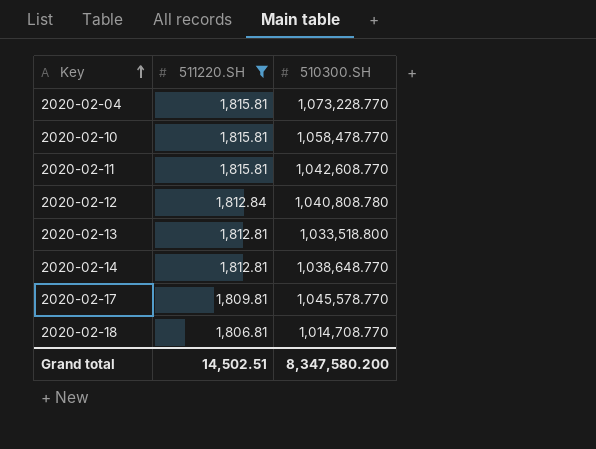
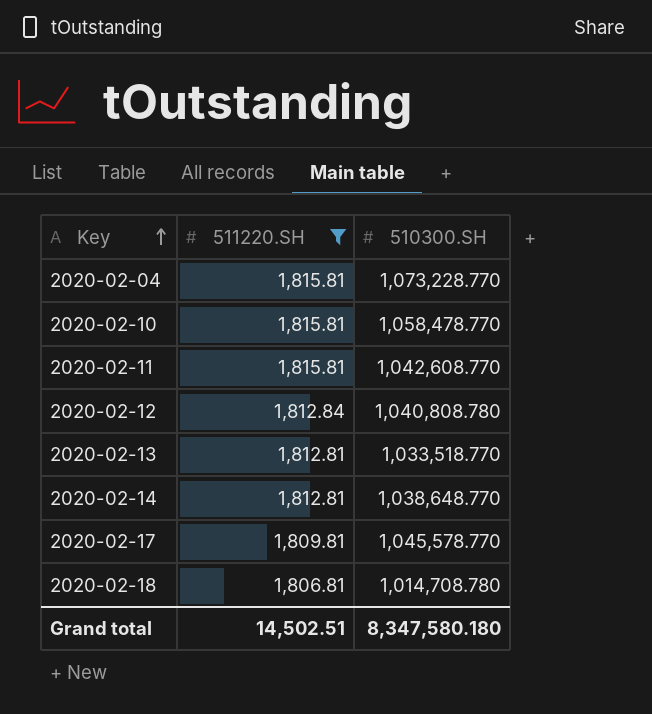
2020-02-13 | 510300.SH: 1,033,518.800 -> 1,033,518.770
2020-02-18 | 510300.SH: 1,014,708.770 -> 1,014,708.780
Grand total | 510300.SH: 8,347,580.200 -> 8,347,580.180

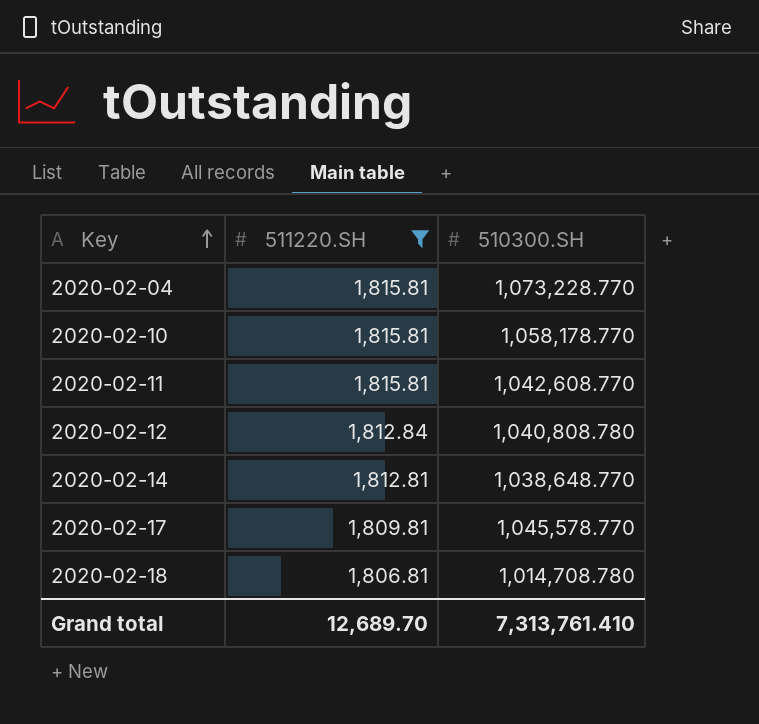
row 2020-02-13: 1,812.81 | 1,033,518.770 -> none
2020-02-10 | 510300.SH: 1,058,478.770 -> 1,058,178.770
Grand total | 511220.SH: 14,502.51 -> 12,689.70
Grand total | 510300.SH: 8,347,580.180 -> 7,313,761.410

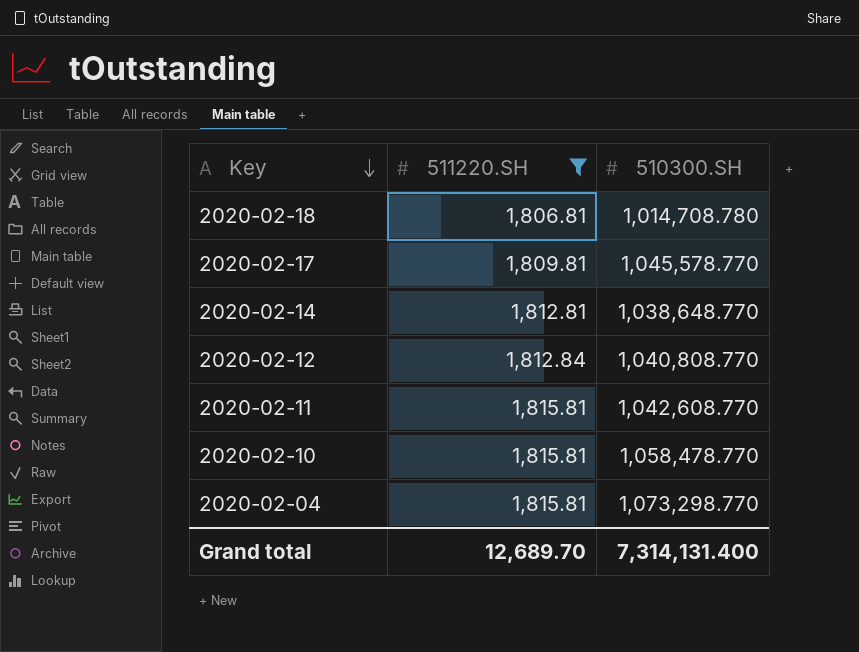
row order: Key ascending -> Key descending
2020-02-12 | 510300.SH: 1,040,808.780 -> 1,040,808.770
2020-02-10 | 510300.SH: 1,058,178.770 -> 1,058,478.770
2020-02-04 | 510300.SH: 1,073,228.770 -> 1,073,298.770
Grand total | 510300.SH: 7,313,761.410 -> 7,314,131.400

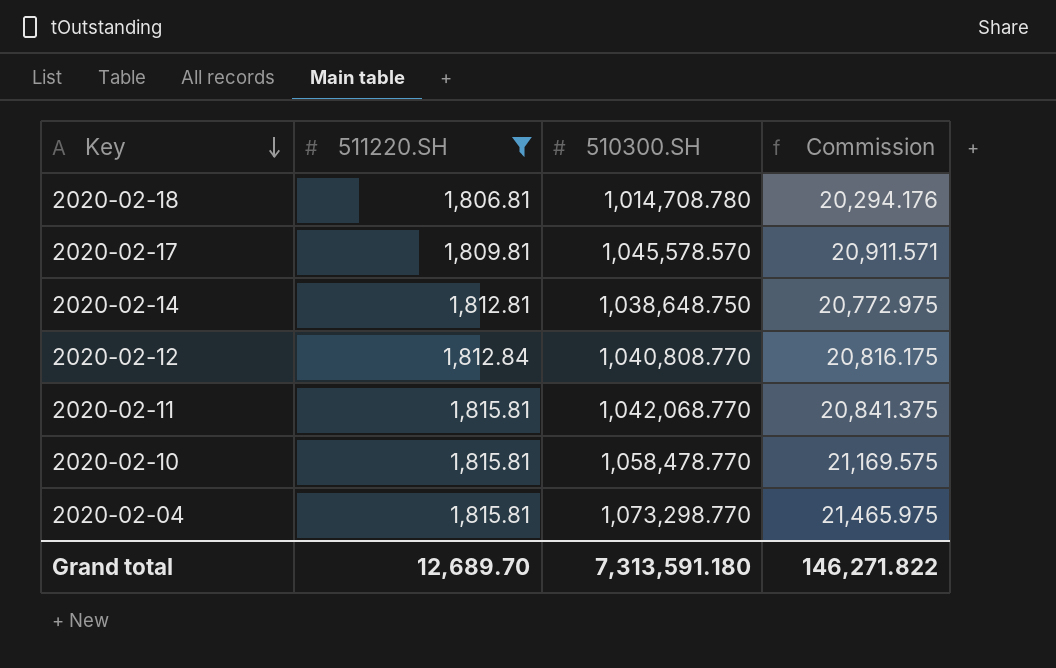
column Commission | formula: none -> [510300.SH] * 0.02
2020-02-17 | 510300.SH: 1,045,578.770 -> 1,045,578.570
2020-02-14 | 510300.SH: 1,038,648.770 -> 1,038,648.750
2020-02-11 | 510300.SH: 1,042,608.770 -> 1,042,068.770
Grand total | 510300.SH: 7,314,131.400 -> 7,313,591.180

